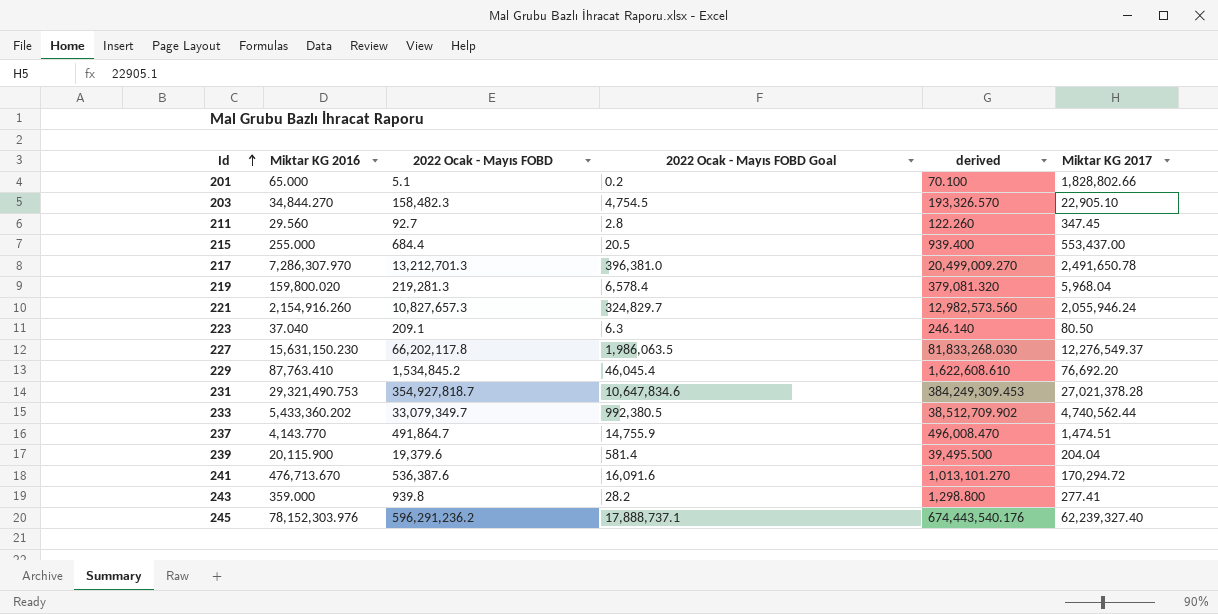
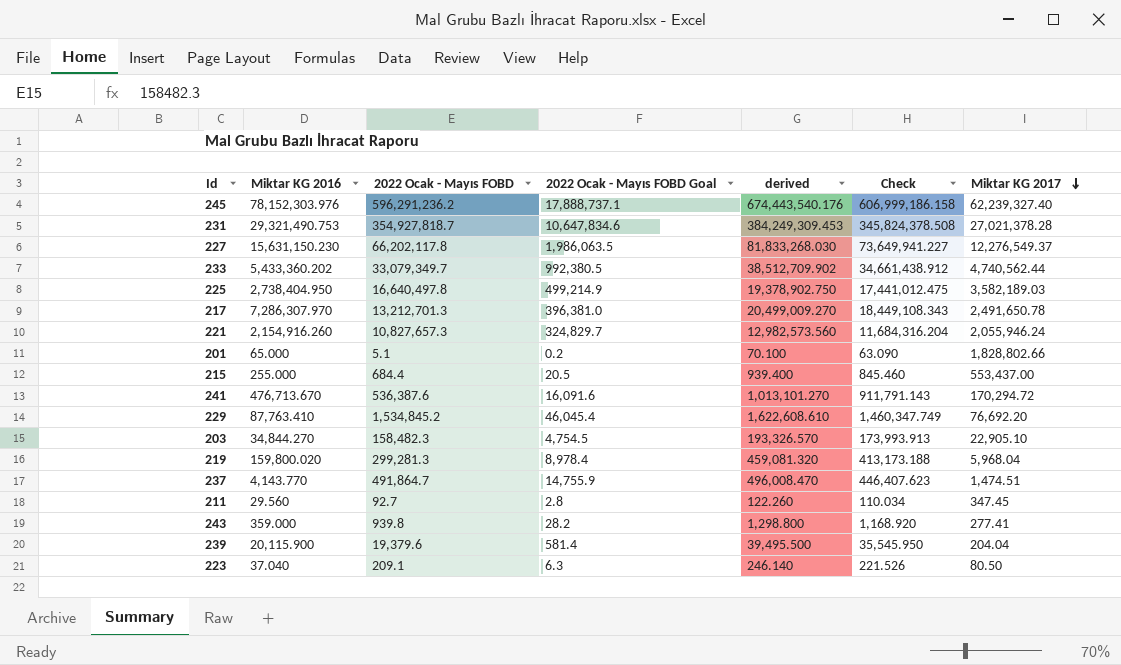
row order: Id ascending -> Miktar KG 2017 descending
column Check | formula: none -> [derived] * 0.9
row 225: none -> 2,738,404.950 | 16,640,497.8 | 499,214.9 | 19,378,902.750 | 17,441,012.475 | 3,582,189.03
219 | 2022 Ocak - Mayıs FOBD: 219,281.3 -> 299,281.3
219 | 2022 Ocak - Mayıs FOBD Goal: 6,578.4 -> 8,978.4
219 | derived: 379,081.320 -> 459,081.320

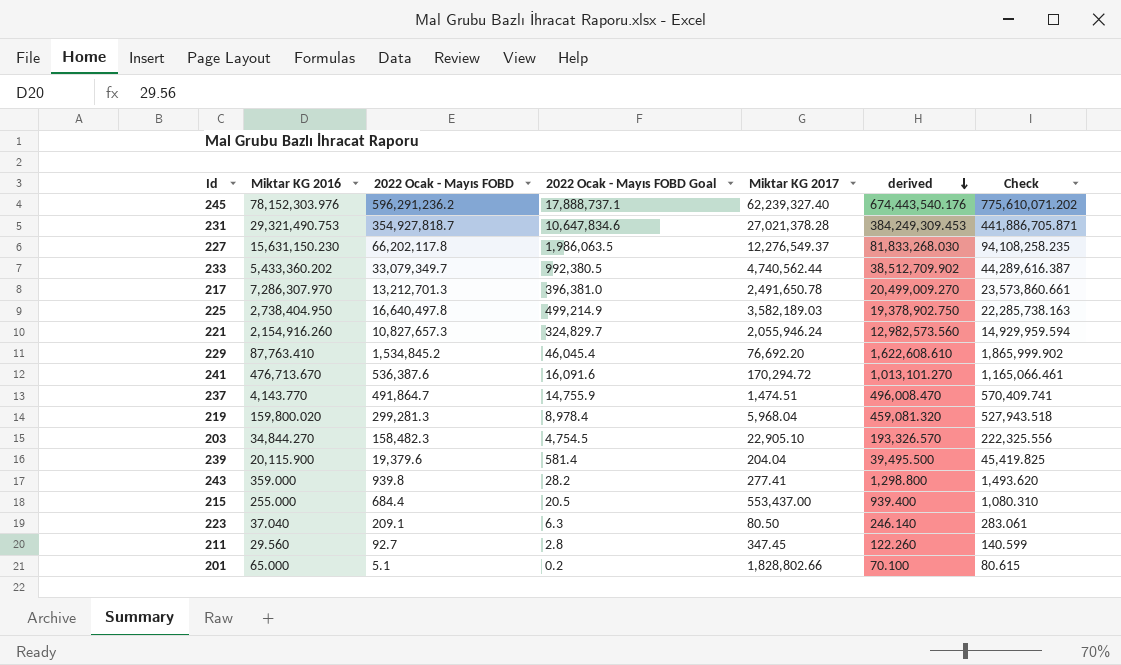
row order: Miktar KG 2017 descending -> derived descending
column Miktar KG 2017 | position: 7 -> 5
column Check | formula: [derived] * 0.9 -> [derived] * 1.15

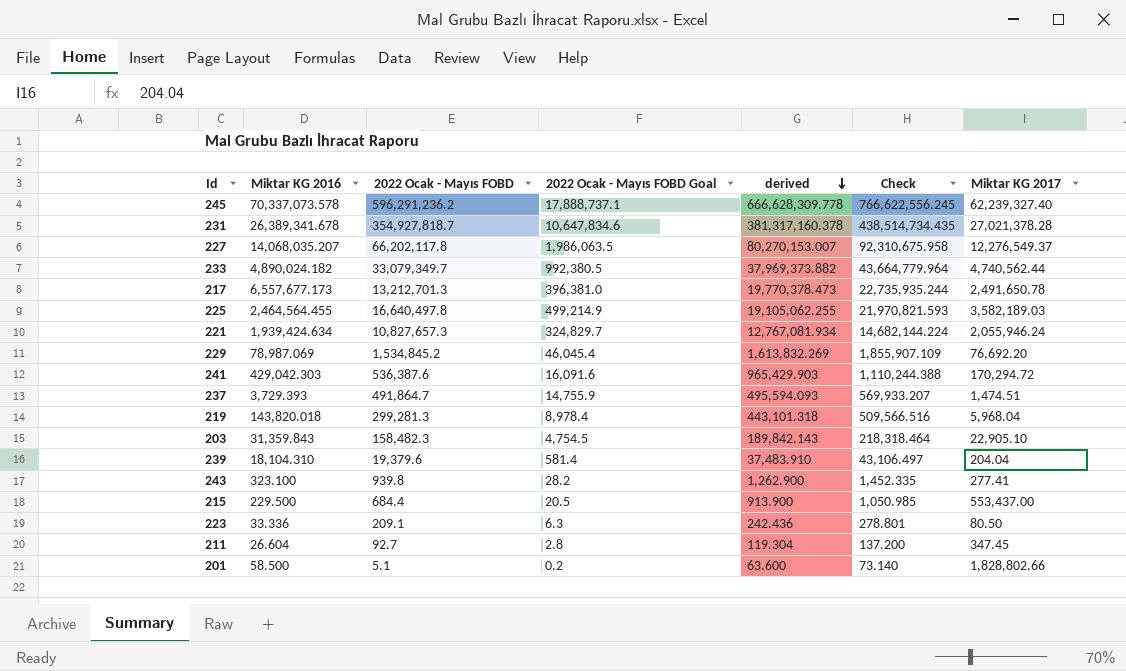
column Miktar KG 2017 | position: 5 -> 7
245 | Miktar KG 2016: 78,152,303.976 -> 70,337,073.578
245 | derived: 674,443,540.176 -> 666,628,309.778
245 | Check: 775,610,071.202 -> 766,622,556.245
231 | Miktar KG 2016: 29,321,490.753 -> 26,389,341.678
231 | derived: 384,249,309.453 -> 381,317,160.378
231 | Check: 441,886,705.871 -> 438,514,734.435
227 | Miktar KG 2016: 15,631,150.230 -> 14,068,035.207
227 | derived: 81,833,268.030 -> 80,270,153.007
227 | Check: 94,108,258.235 -> 92,310,675.958
233 | Miktar KG 2016: 5,433,360.202 -> 4,890,024.182
233 | derived: 38,512,709.902 -> 37,969,373.882
233 | Check: 44,289,616.387 -> 43,664,779.964
217 | Miktar KG 2016: 7,286,307.970 -> 6,557,677.173
217 | derived: 20,499,009.270 -> 19,770,378.473
217 | Check: 23,573,860.661 -> 22,735,935.244
225 | Miktar KG 2016: 2,738,404.950 -> 2,464,564.455
225 | derived: 19,378,902.750 -> 19,105,062.255
225 | Check: 22,285,738.163 -> 21,970,821.593
221 | Miktar KG 2016: 2,154,916.260 -> 1,939,424.634
221 | derived: 12,982,573.560 -> 12,767,081.934
221 | Check: 14,929,959.594 -> 14,682,144.224
229 | Miktar KG 2016: 87,763.410 -> 78,987.069
229 | derived: 1,622,608.610 -> 1,613,832.269
229 | Check: 1,865,999.902 -> 1,855,907.109
241 | Miktar KG 2016: 476,713.670 -> 429,042.303
241 | derived: 1,013,101.270 -> 965,429.903
241 | Check: 1,165,066.461 -> 1,110,244.388
237 | Miktar KG 2016: 4,143.770 -> 3,729.393
237 | derived: 496,008.470 -> 495,594.093
237 | Check: 570,409.741 -> 569,933.207
219 | Miktar KG 2016: 159,800.020 -> 143,820.018
219 | derived: 459,081.320 -> 443,101.318
219 | Check: 527,943.518 -> 509,566.516
203 | Miktar KG 2016: 34,844.270 -> 31,359.843
203 | derived: 193,326.570 -> 189,842.143
203 | Check: 222,325.556 -> 218,318.464
239 | Miktar KG 2016: 20,115.900 -> 18,104.310
239 | derived: 39,495.500 -> 37,483.910
239 | Check: 45,419.825 -> 43,106.497
243 | Miktar KG 2016: 359.000 -> 323.100
243 | derived: 1,298.800 -> 1,262.900
243 | Check: 1,493.620 -> 1,452.335
215 | Miktar KG 2016: 255.000 -> 229.500
215 | derived: 939.400 -> 913.900
215 | Check: 1,080.310 -> 1,050.985
223 | Miktar KG 2016: 37.040 -> 33.336
223 | derived: 246.140 -> 242.436
223 | Check: 283.061 -> 278.801
211 | Miktar KG 2016: 29.560 -> 26.604
211 | derived: 122.260 -> 119.304
211 | Check: 140.599 -> 137.200
201 | Miktar KG 2016: 65.000 -> 58.500
201 | derived: 70.100 -> 63.600
201 | Check: 80.615 -> 73.140

